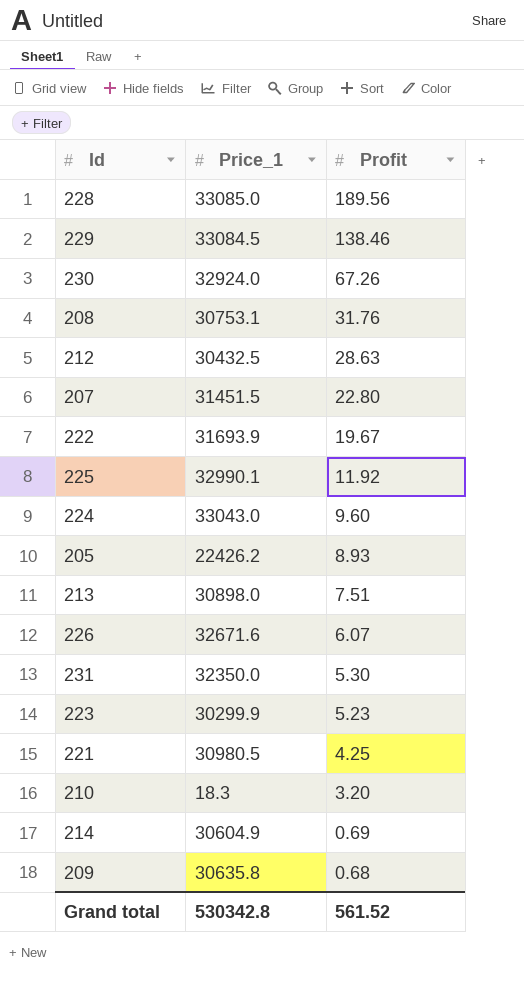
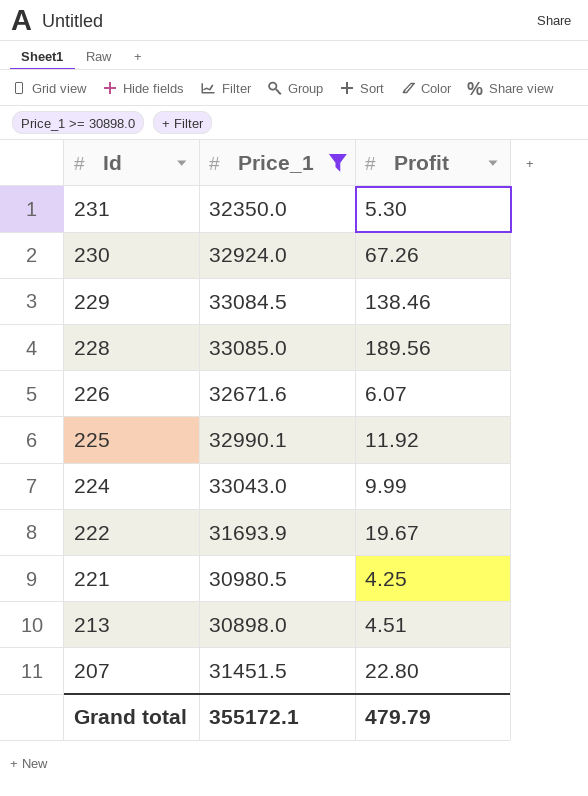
filter: none -> Price_1 >= 30898.0
row order: Profit descending -> Id descending
224 | Profit: 9.60 -> 9.99
213 | Profit: 7.51 -> 4.51
Grand total | Price_1: 530342.8 -> 355172.1
Grand total | Profit: 561.52 -> 479.79

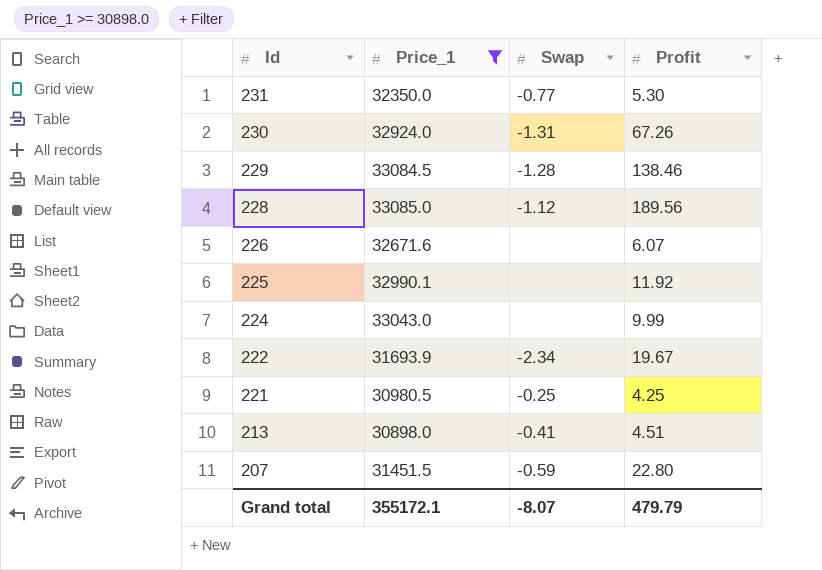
column Swap | position: none -> 3

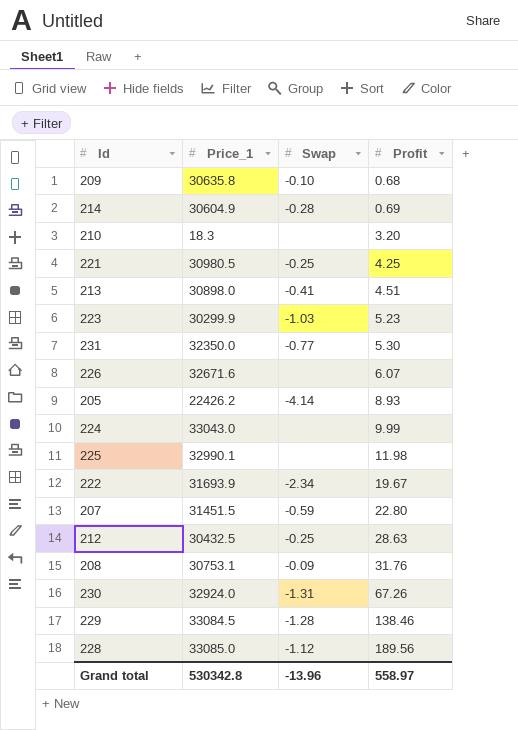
filter: Price_1 >= 30898.0 -> none
row order: Id descending -> Profit ascending
225 | Profit: 11.92 -> 11.98
Grand total | Price_1: 355172.1 -> 530342.8
Grand total | Swap: -8.07 -> -13.96
Grand total | Profit: 479.79 -> 558.97

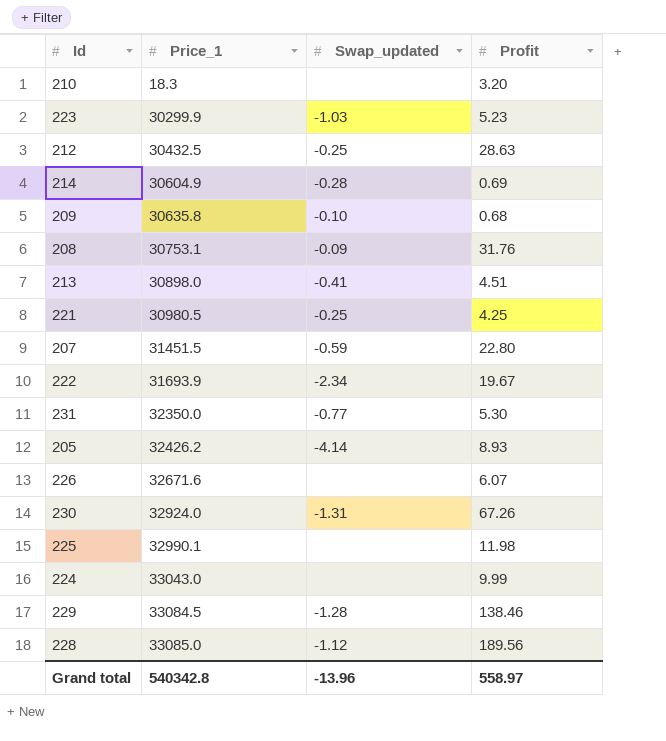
row order: Profit ascending -> Price_1 ascending
column name: Swap -> Swap_updated
205 | Price_1: 22426.2 -> 32426.2
Grand total | Price_1: 530342.8 -> 540342.8

